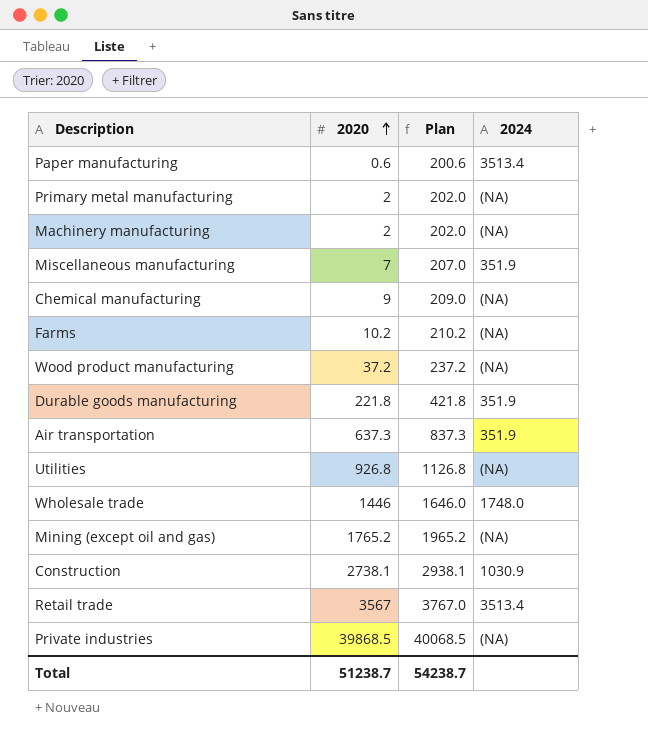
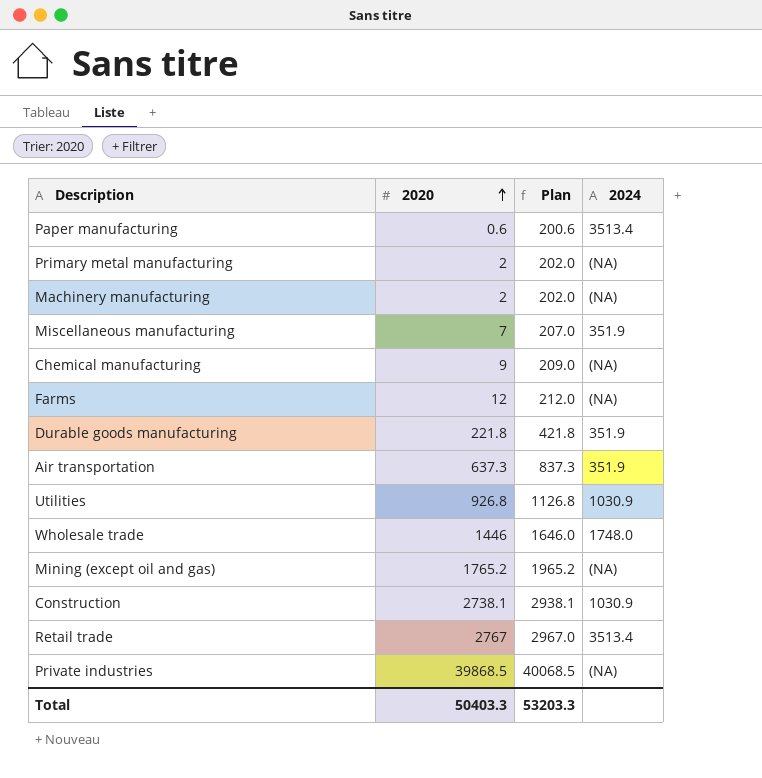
row Wood product manufacturing: 37.2 | 237.2 | (NA) -> none
Farms | 2020: 10.2 -> 12
Farms | Plan: 210.2 -> 212.0
Utilities | 2024: (NA) -> 1030.9
Retail trade | 2020: 3567 -> 2767
Retail trade | Plan: 3767.0 -> 2967.0
Total | 2020: 51238.7 -> 50403.3
Total | Plan: 54238.7 -> 53203.3

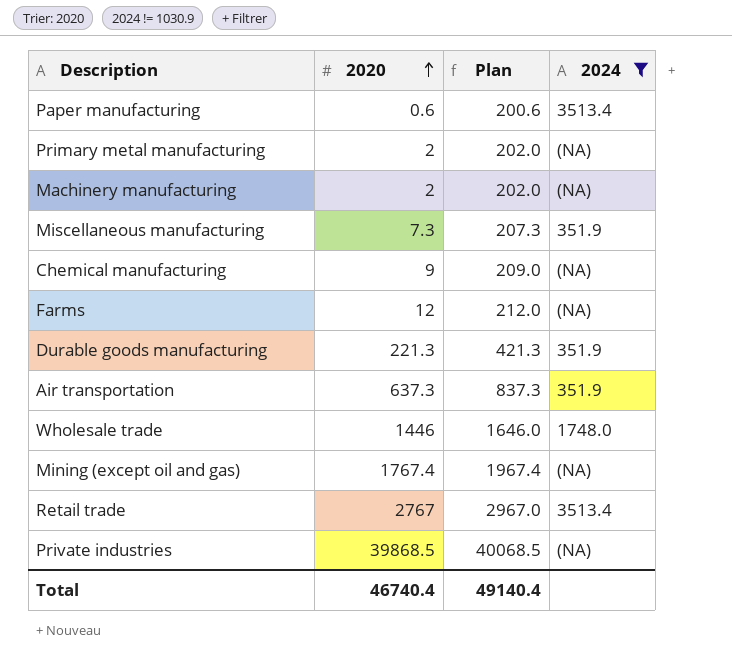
filter: none -> 2024 != 1030.9
Miscellaneous manufacturing | 2020: 7 -> 7.3
Miscellaneous manufacturing | Plan: 207.0 -> 207.3
Durable goods manufacturing | 2020: 221.8 -> 221.3
Durable goods manufacturing | Plan: 421.8 -> 421.3
Mining (except oil and gas) | 2020: 1765.2 -> 1767.4
Mining (except oil and gas) | Plan: 1965.2 -> 1967.4
Total | 2020: 50403.3 -> 46740.4
Total | Plan: 53203.3 -> 49140.4

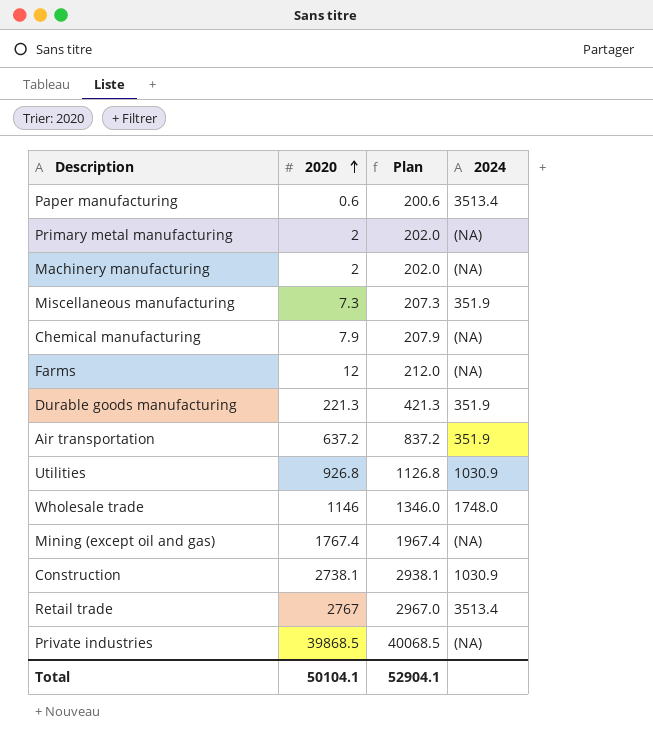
filter: 2024 != 1030.9 -> none
Chemical manufacturing | 2020: 9 -> 7.9
Chemical manufacturing | Plan: 209.0 -> 207.9
Air transportation | 2020: 637.3 -> 637.2
Air transportation | Plan: 837.3 -> 837.2
Wholesale trade | 2020: 1446 -> 1146
Wholesale trade | Plan: 1646.0 -> 1346.0
Total | 2020: 46740.4 -> 50104.1
Total | Plan: 49140.4 -> 52904.1

